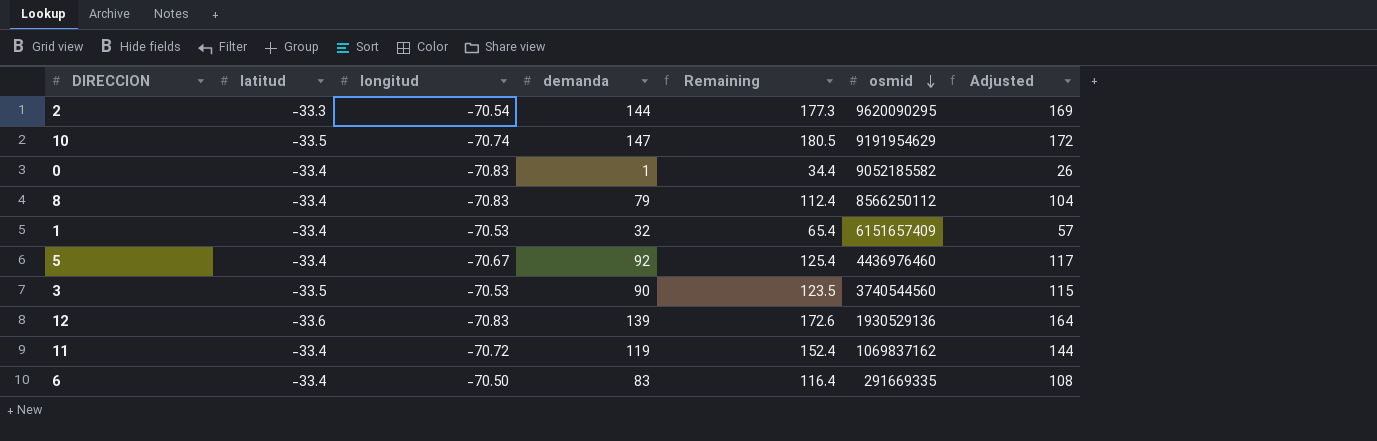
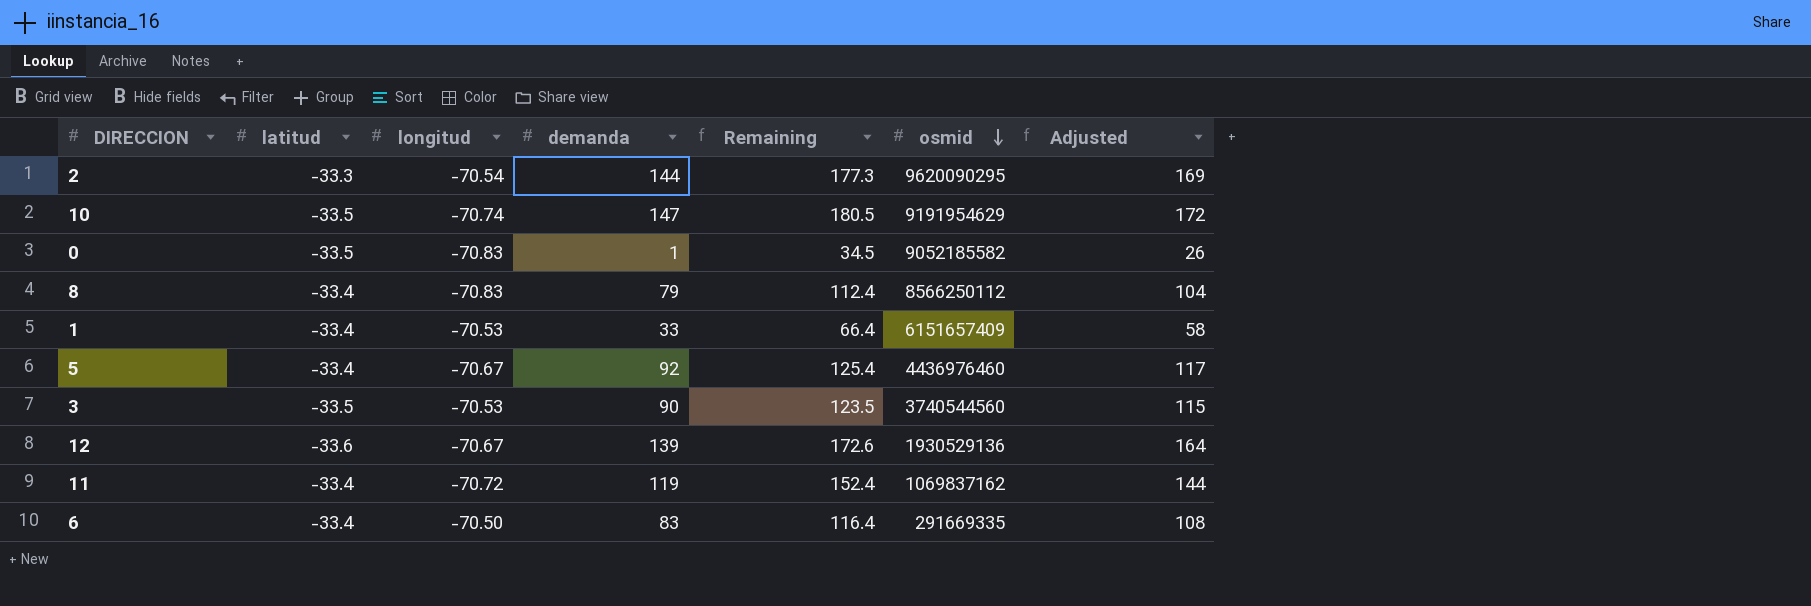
0 | latitud: -33.4 -> -33.5
0 | Remaining: 34.4 -> 34.5
1 | demanda: 32 -> 33
1 | Remaining: 65.4 -> 66.4
1 | Adjusted: 57 -> 58
12 | longitud: -70.83 -> -70.67

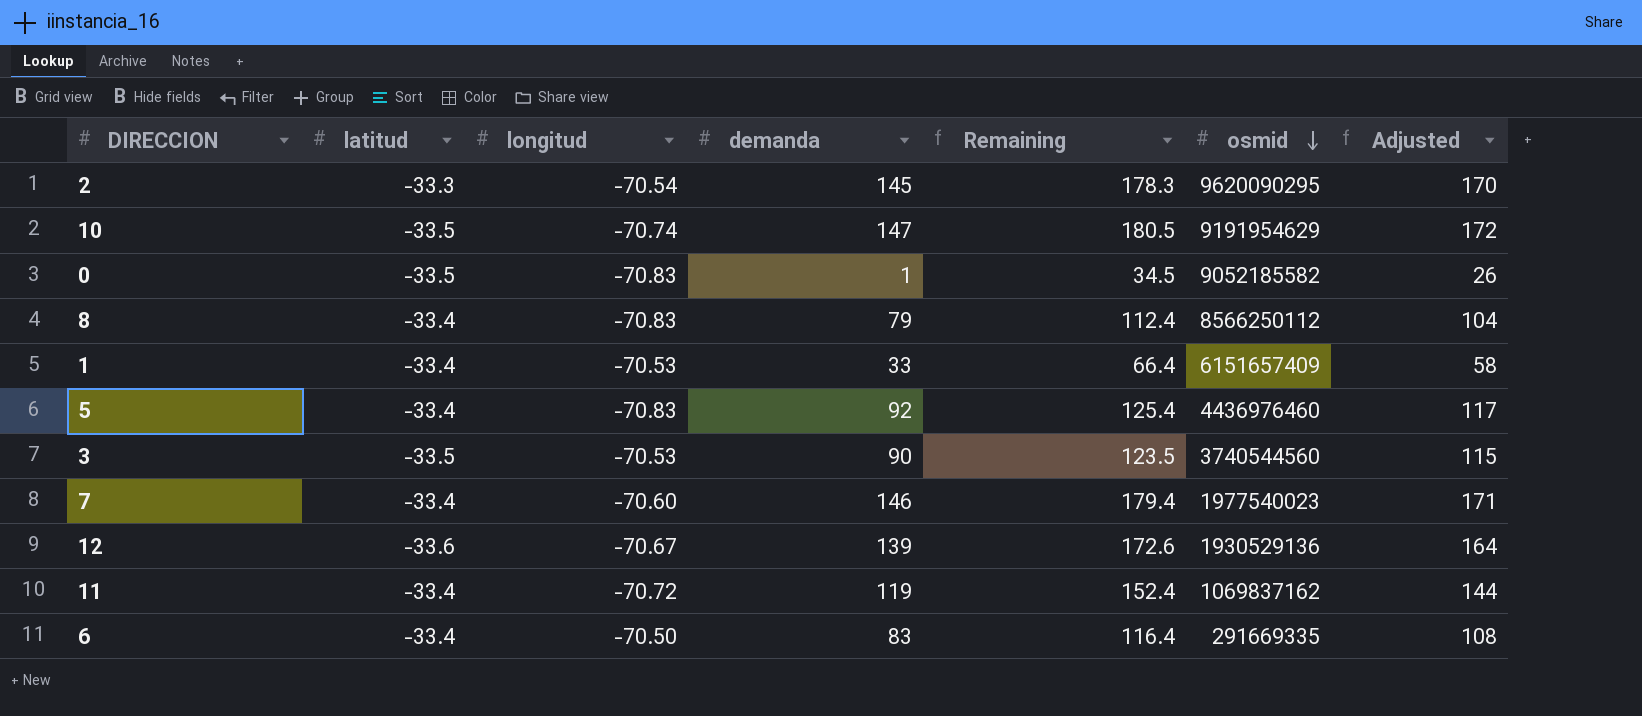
2 | demanda: 144 -> 145
2 | Remaining: 177.3 -> 178.3
2 | Adjusted: 169 -> 170
5 | longitud: -70.67 -> -70.83
row 7: none -> -33.4 | -70.60 | 146 | 179.4 | 1977540023 | 171

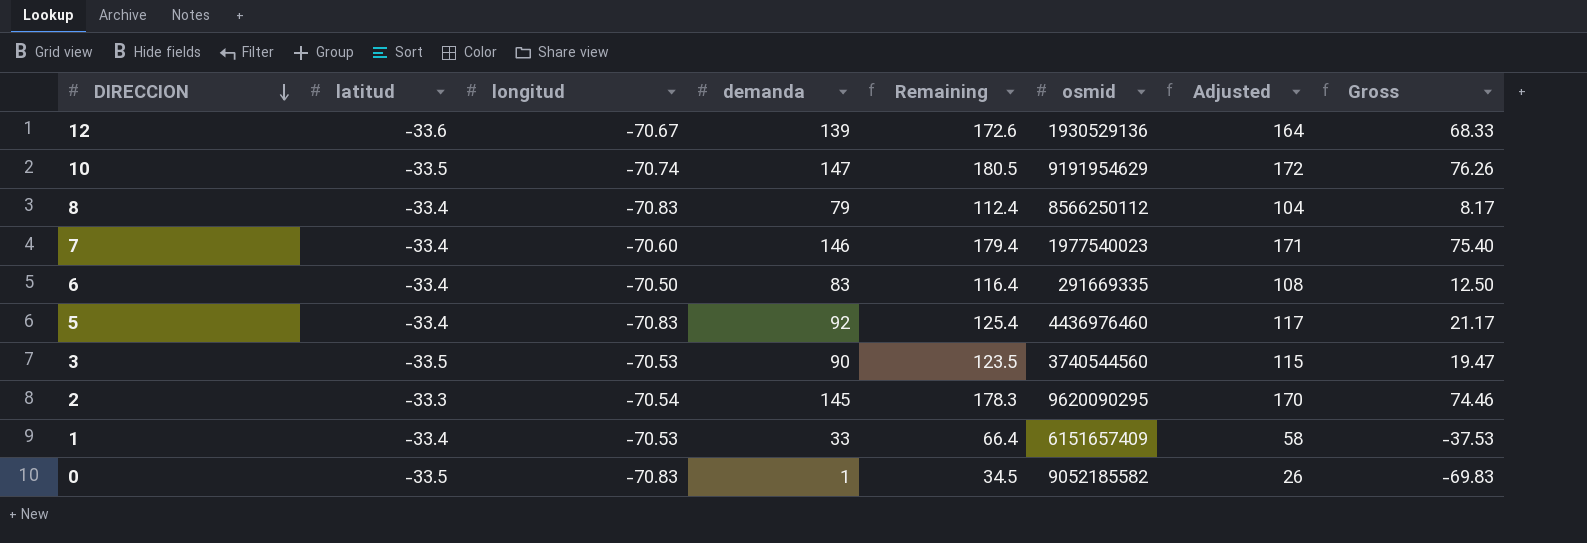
row order: osmid descending -> DIRECCION descending
column Gross | formula: none -> [longitud] + [demanda]
row 11: -33.4 | -70.72 | 119 | 152.4 | 1069837162 | 144 -> none

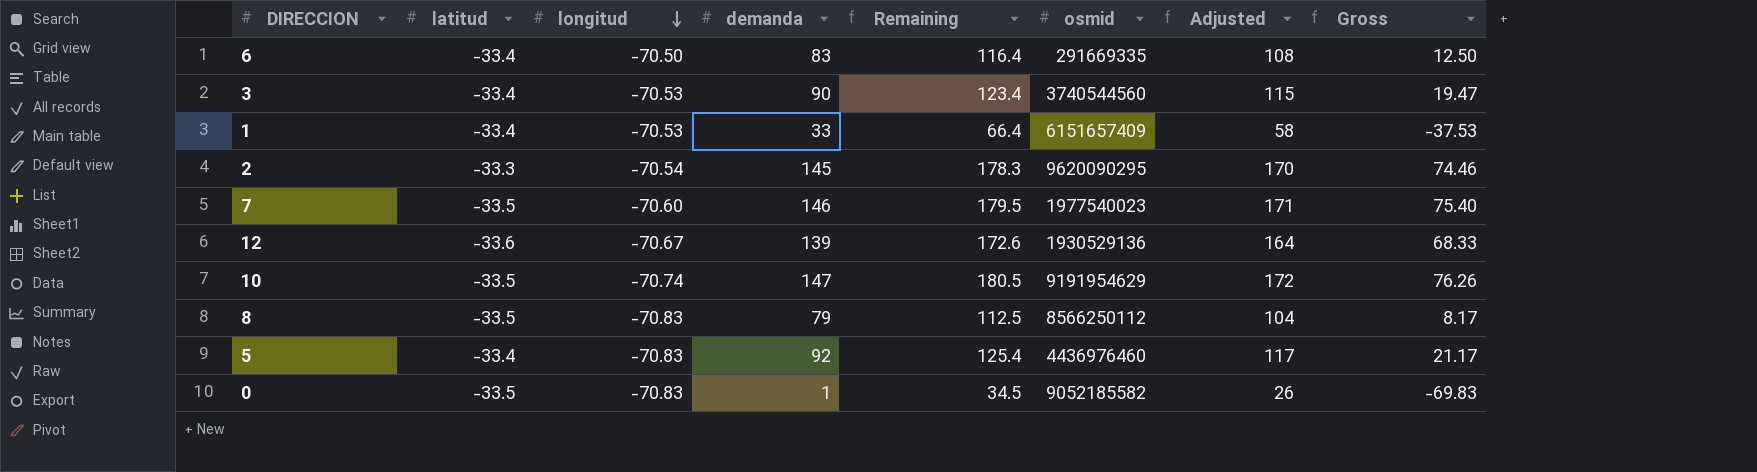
row order: DIRECCION descending -> longitud descending
3 | latitud: -33.5 -> -33.4
3 | Remaining: 123.5 -> 123.4
7 | latitud: -33.4 -> -33.5
7 | Remaining: 179.4 -> 179.5
8 | latitud: -33.4 -> -33.5
8 | Remaining: 112.4 -> 112.5

